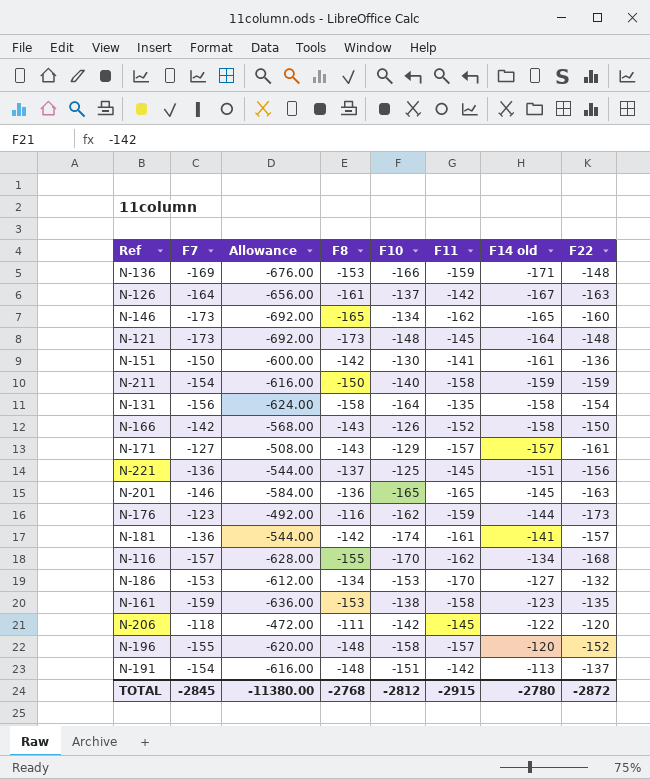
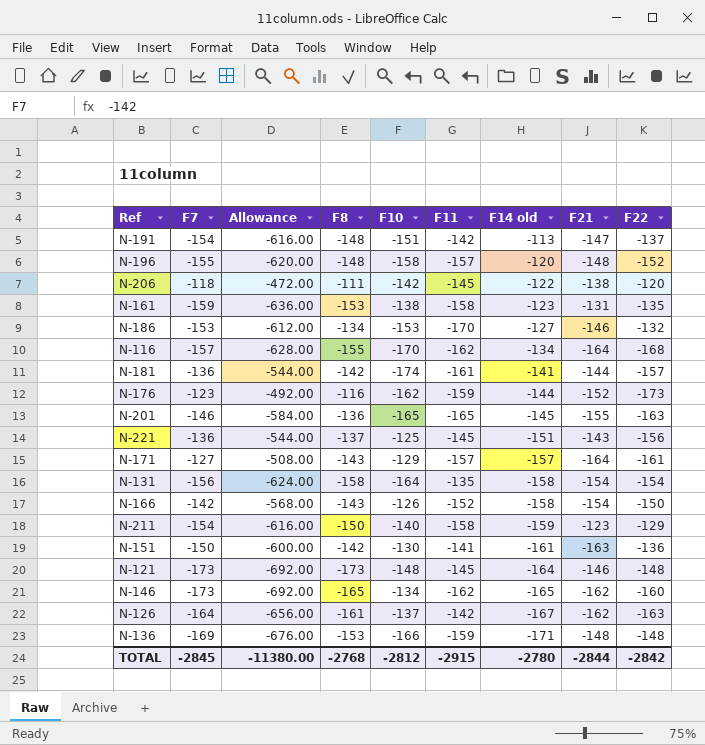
row order: F14 old ascending -> F14 old descending
column F21 | position: none -> 8
N-211 | F22: -159 -> -129
TOTAL | F22: -2872 -> -2842

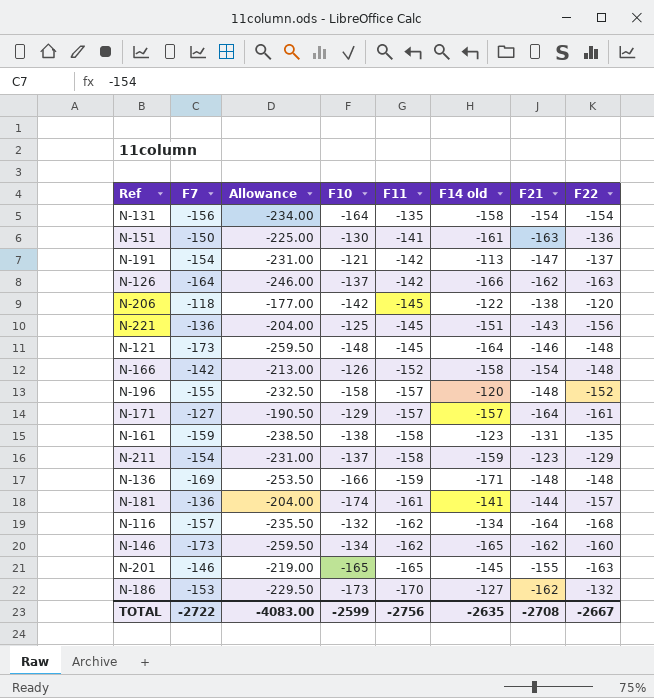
row order: F14 old descending -> F11 descending
column F8 | position: 4 -> none
column Allowance | formula: [F7] * 4 -> [F7] * 1.5
row N-176: -123 | -492.00 | -116 | -162 | -159 | -144 | -152 | -173 -> none
N-191 | F10: -151 -> -121
N-126 | F14 old: -167 -> -166
N-166 | F22: -150 -> -148
N-211 | F10: -140 -> -137
N-116 | F10: -170 -> -132
N-186 | F10: -153 -> -173
N-186 | F21: -146 -> -162
TOTAL | F7: -2845 -> -2722
TOTAL | Allowance: -11380.00 -> -4083.00
TOTAL | F10: -2812 -> -2599
TOTAL | F11: -2915 -> -2756
TOTAL | F14 old: -2780 -> -2635
TOTAL | F21: -2844 -> -2708
TOTAL | F22: -2842 -> -2667

